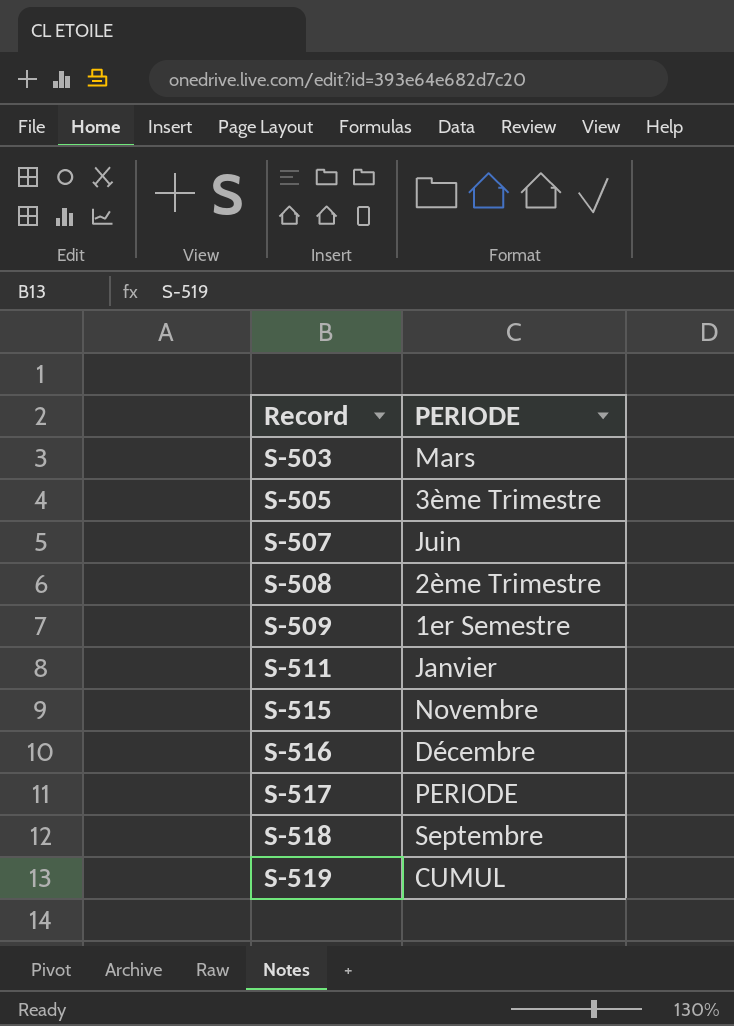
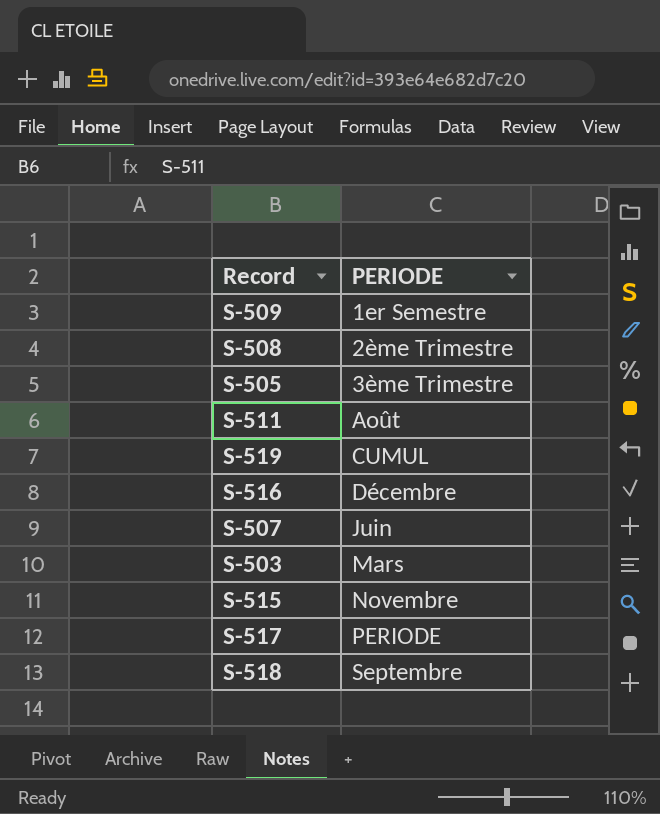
row order: Record ascending -> PERIODE ascending
S-511 | PERIODE: Janvier -> Août

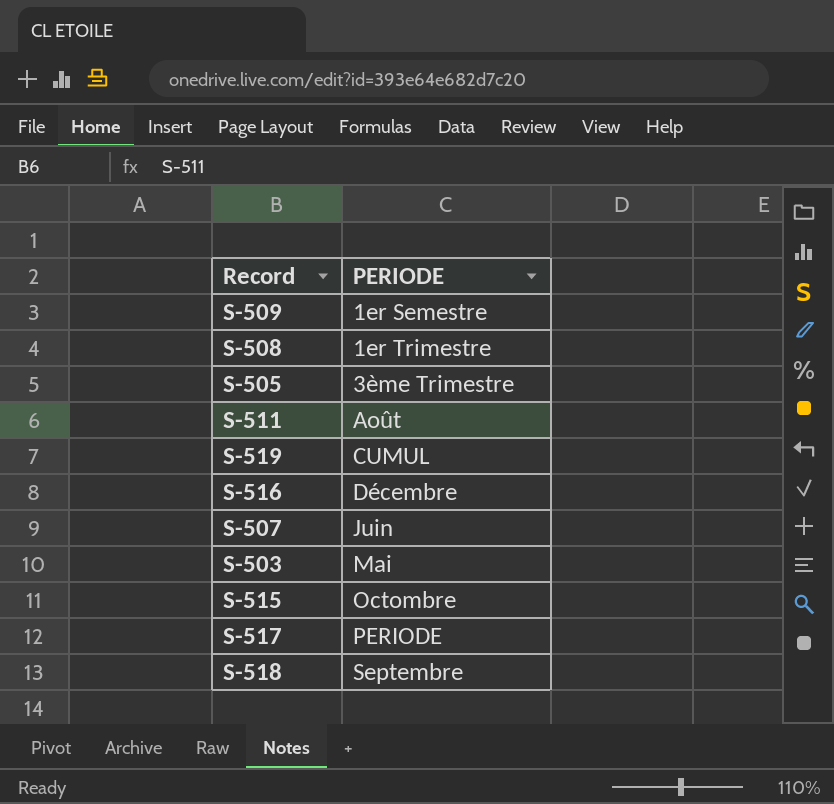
S-508 | PERIODE: 2ème Trimestre -> 1er Trimestre
S-503 | PERIODE: Mars -> Mai
S-515 | PERIODE: Novembre -> Octombre

